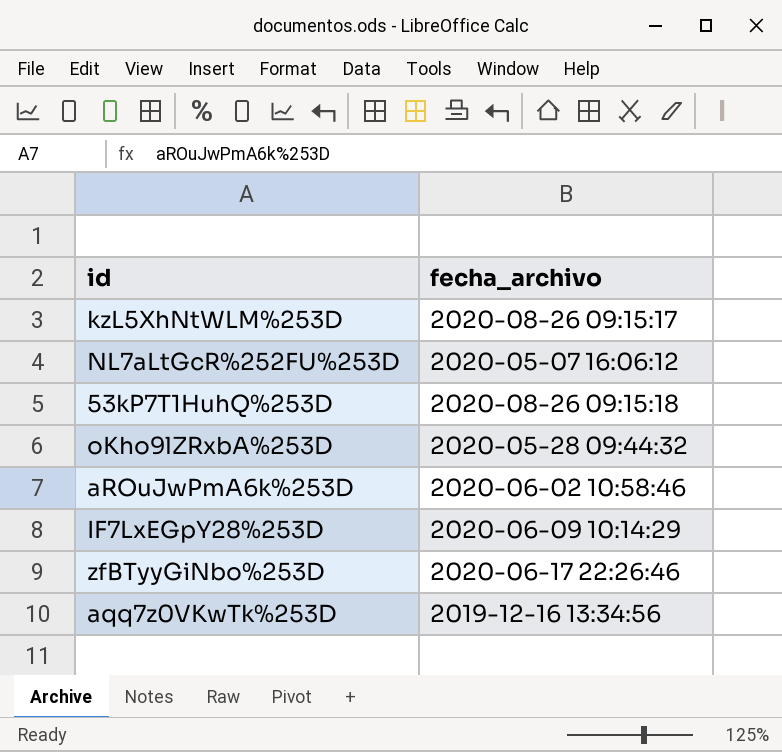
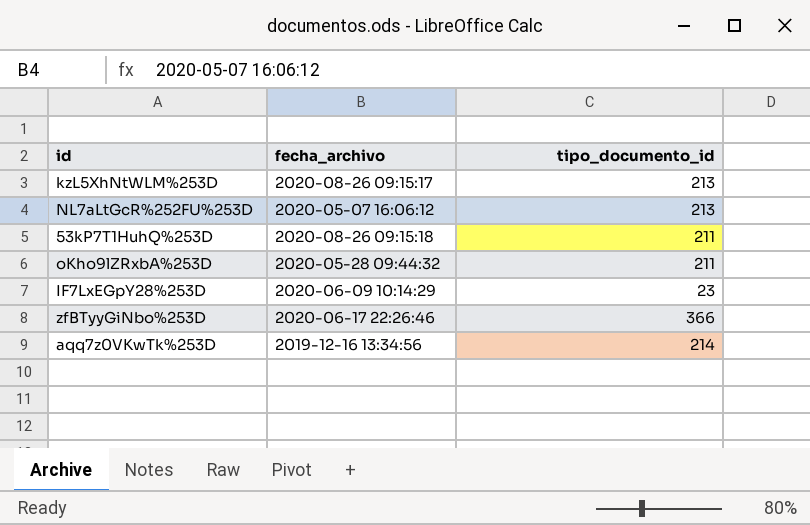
column tipo_documento_id | position: none -> 3
row aROuJwPmA6k%253D: 2020-06-02 10:58:46 -> none

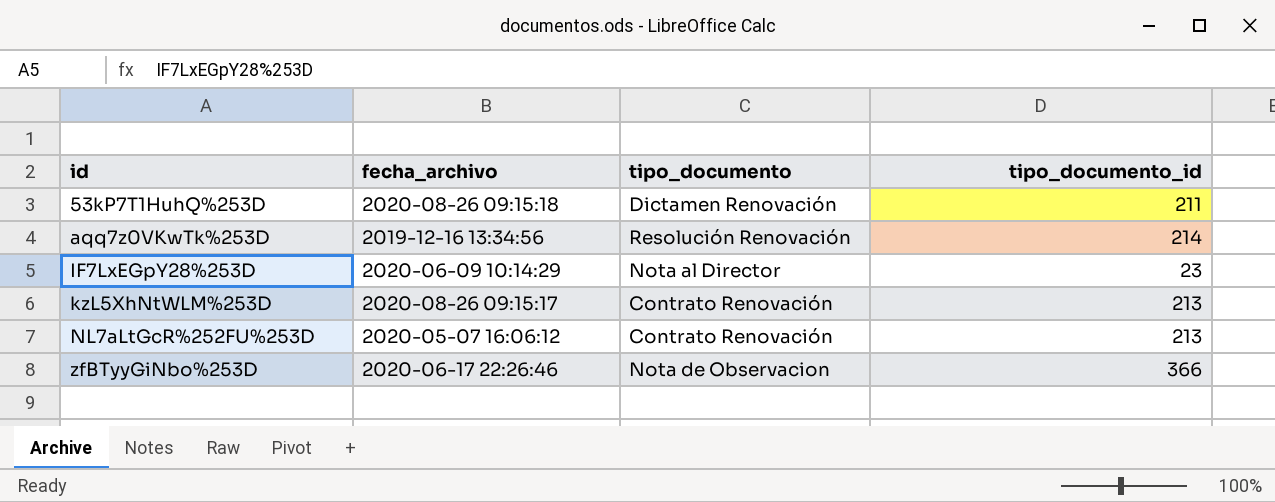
row order: none -> id ascending
column tipo_documento | position: none -> 3
row oKho9lZRxbA%253D: 2020-05-28 09:44:32 | 211 -> none

